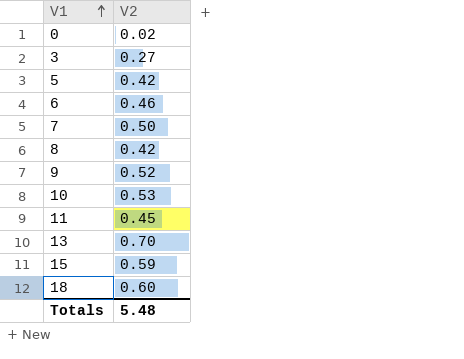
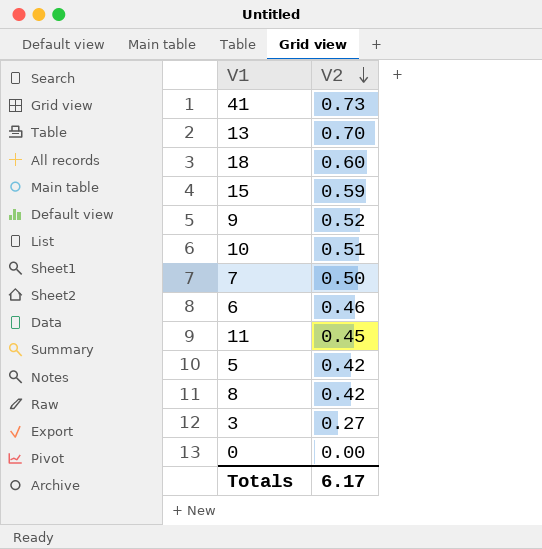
row order: V1 ascending -> V2 descending
row 41: none -> 0.73
10 | V2: 0.53 -> 0.51
0 | V2: 0.02 -> 0.00
Totals | V2: 5.48 -> 6.17

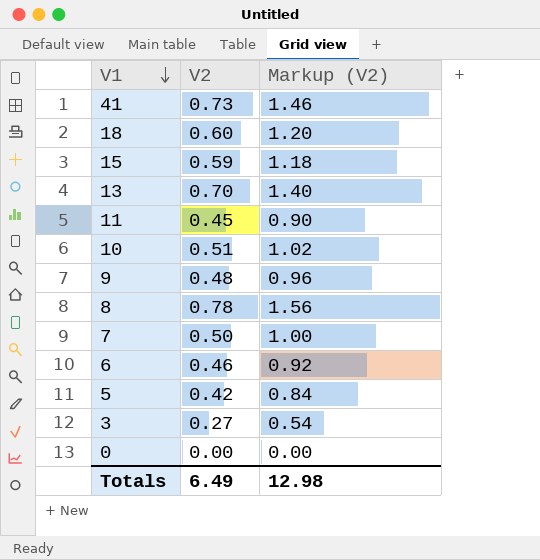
row order: V2 descending -> V1 descending
column Markup (V2) | formula: none -> [V2] * 2
9 | V2: 0.52 -> 0.48
8 | V2: 0.42 -> 0.78
Totals | V2: 6.17 -> 6.49

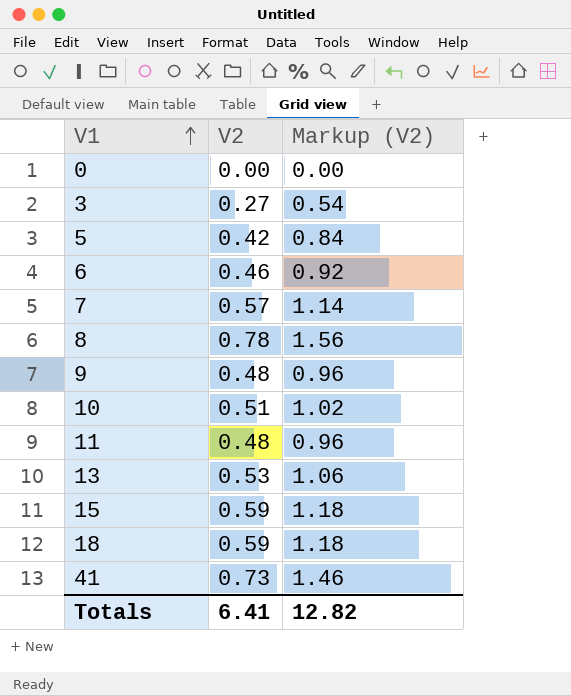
row order: V1 descending -> V1 ascending
7 | V2: 0.50 -> 0.57
7 | Markup (V2): 1.00 -> 1.14
11 | V2: 0.45 -> 0.48
11 | Markup (V2): 0.90 -> 0.96
13 | V2: 0.70 -> 0.53
13 | Markup (V2): 1.40 -> 1.06
18 | V2: 0.60 -> 0.59
18 | Markup (V2): 1.20 -> 1.18
Totals | V2: 6.49 -> 6.41
Totals | Markup (V2): 12.98 -> 12.82

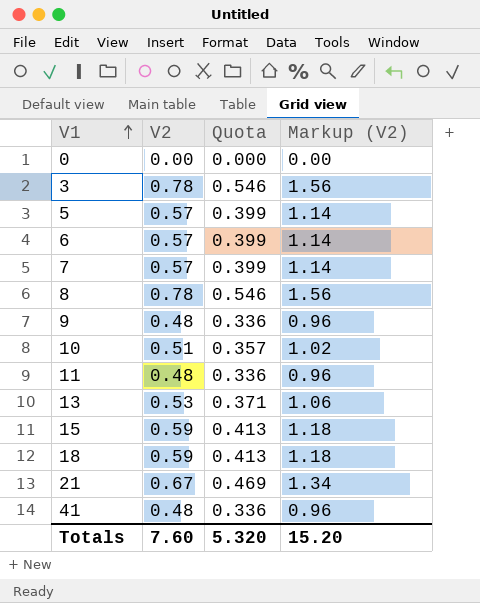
column Quota | formula: none -> [V2] * 0.7
3 | V2: 0.27 -> 0.78
3 | Markup (V2): 0.54 -> 1.56
5 | V2: 0.42 -> 0.57
5 | Markup (V2): 0.84 -> 1.14
6 | V2: 0.46 -> 0.57
6 | Markup (V2): 0.92 -> 1.14
row 21: none -> 0.67 | 0.469 | 1.34
41 | V2: 0.73 -> 0.48
41 | Markup (V2): 1.46 -> 0.96
Totals | V2: 6.41 -> 7.60
Totals | Markup (V2): 12.82 -> 15.20

